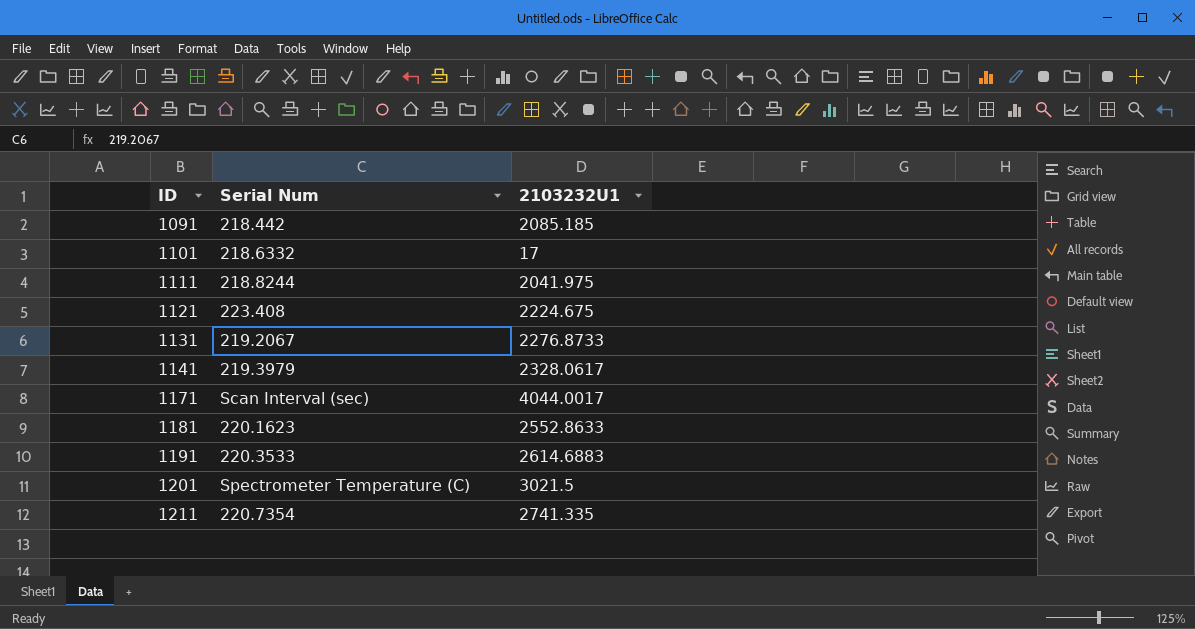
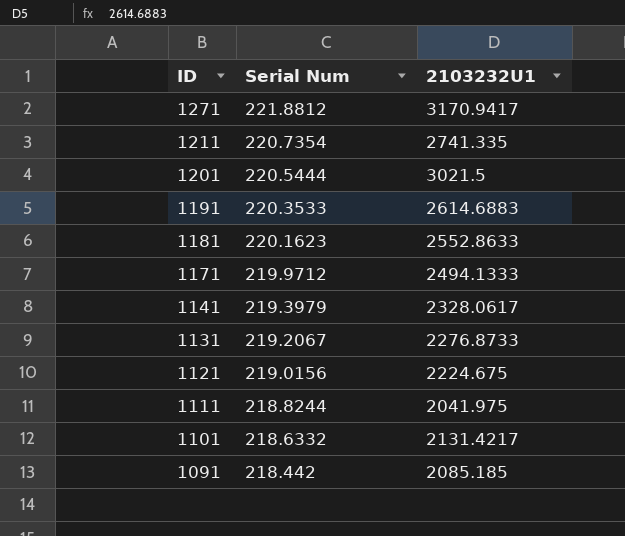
row order: ID ascending -> ID descending
row 1271: none -> 221.8812 | 3170.9417
1201 | Serial Num: Spectrometer Temperature (C) -> 220.5444
1171 | Serial Num: Scan Interval (sec) -> 219.9712
1171 | 2103232U1: 4044.0017 -> 2494.1333
1121 | Serial Num: 223.408 -> 219.0156
1101 | 2103232U1: 17 -> 2131.4217

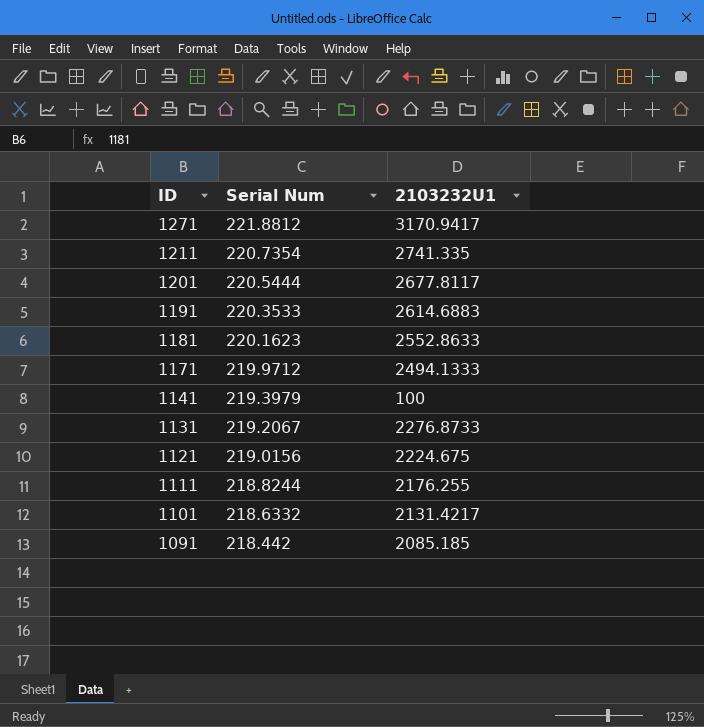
1201 | 2103232U1: 3021.5 -> 2677.8117
1141 | 2103232U1: 2328.0617 -> 100
1111 | 2103232U1: 2041.975 -> 2176.255

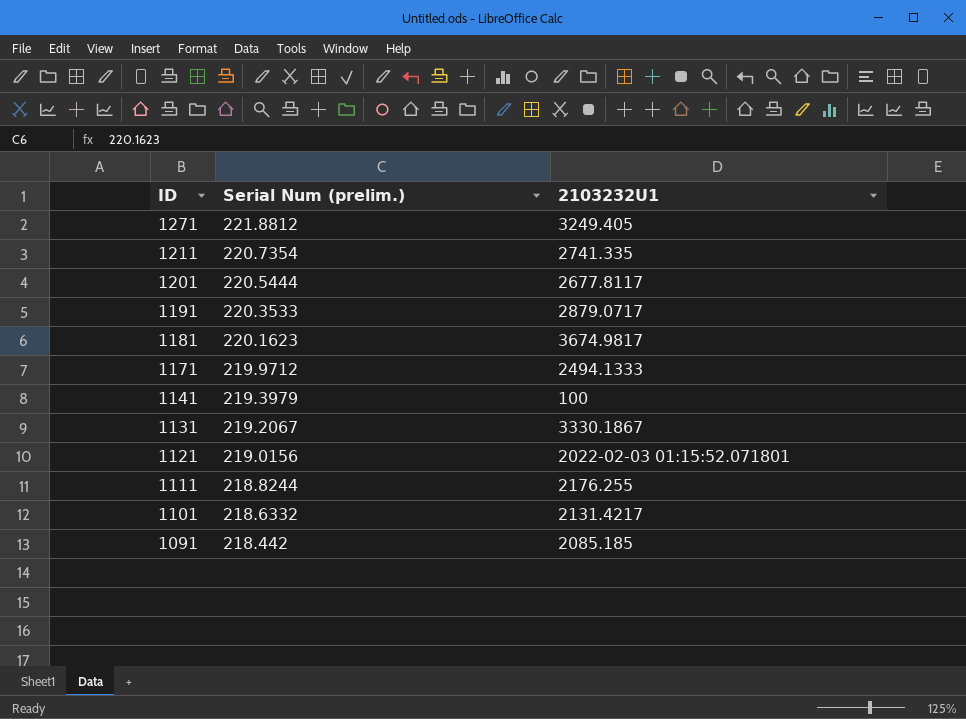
column name: Serial Num -> Serial Num (prelim.)
1271 | 2103232U1: 3170.9417 -> 3249.405
1191 | 2103232U1: 2614.6883 -> 2879.0717
1181 | 2103232U1: 2552.8633 -> 3674.9817
1131 | 2103232U1: 2276.8733 -> 3330.1867
1121 | 2103232U1: 2224.675 -> 2022-02-03 01:15:52.071801

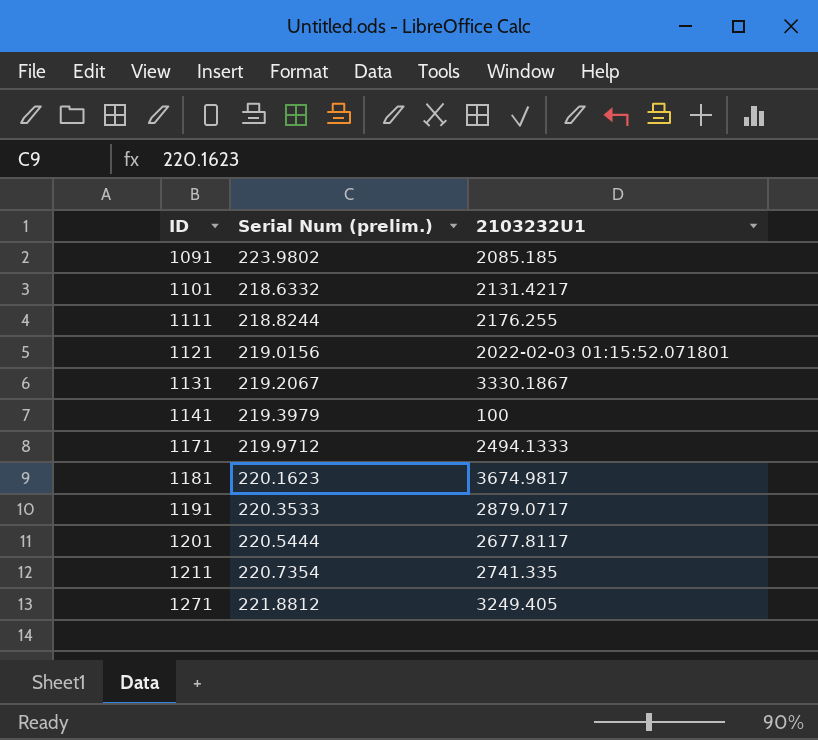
row order: ID descending -> ID ascending
1091 | Serial Num (prelim.): 218.442 -> 223.9802

